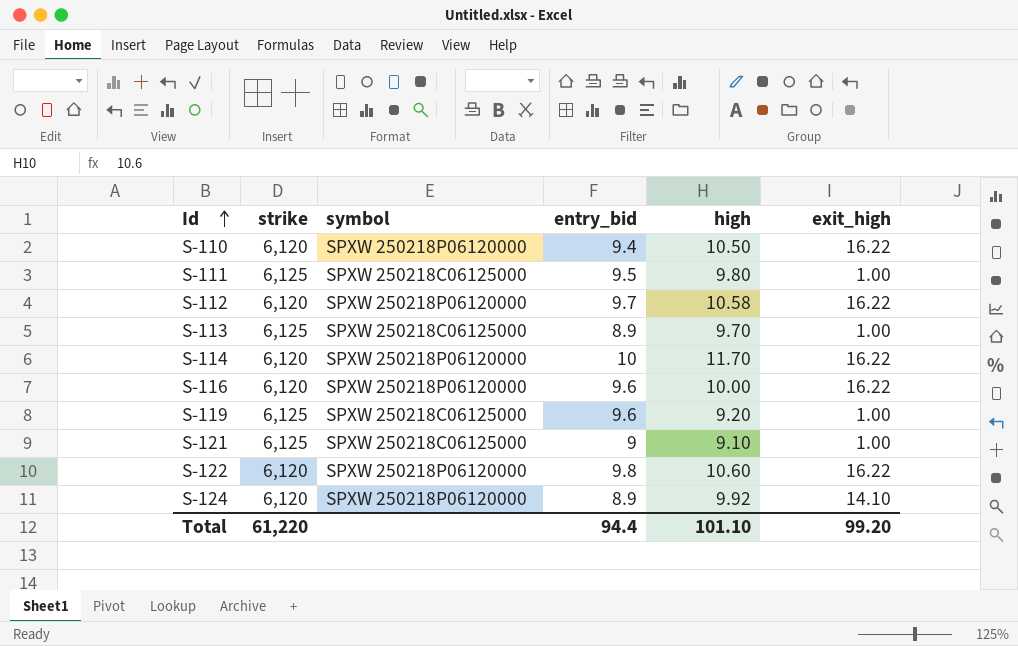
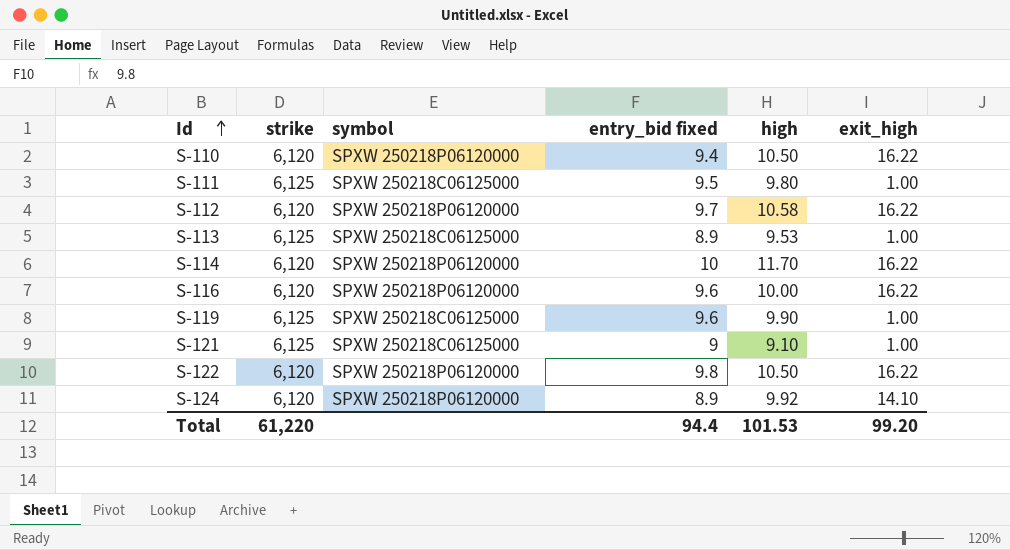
column name: entry_bid -> entry_bid fixed
S-113 | high: 9.70 -> 9.53
S-119 | high: 9.20 -> 9.90
S-122 | high: 10.60 -> 10.50
Total | high: 101.10 -> 101.53

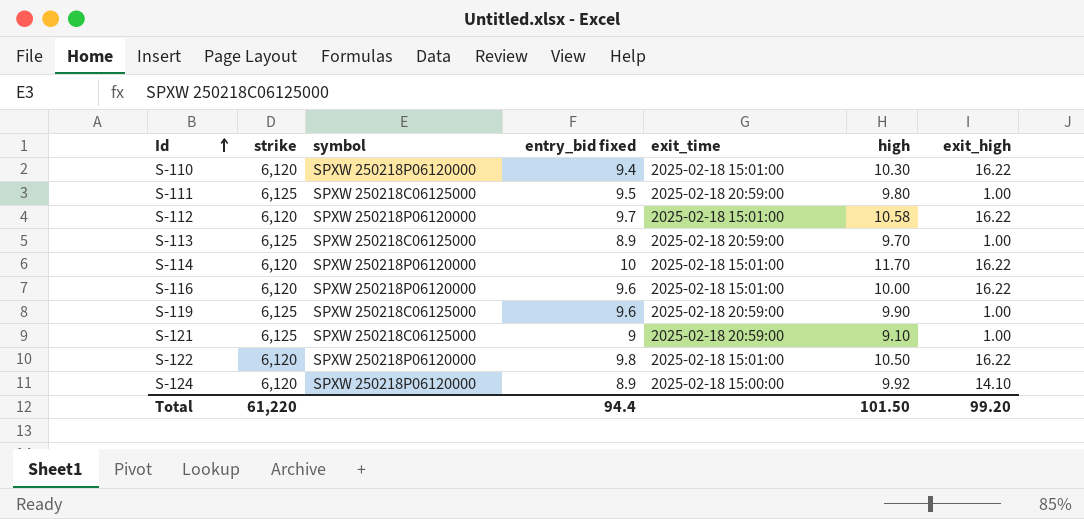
column exit_time | position: none -> 5
S-110 | high: 10.50 -> 10.30
S-113 | high: 9.53 -> 9.70
Total | high: 101.53 -> 101.50

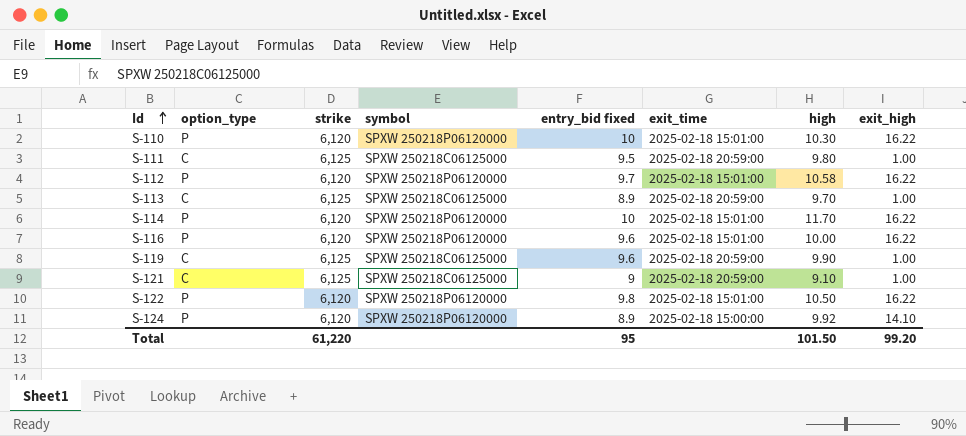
column option_type | position: none -> 2
S-110 | entry_bid fixed: 9.4 -> 10
Total | entry_bid fixed: 94.4 -> 95

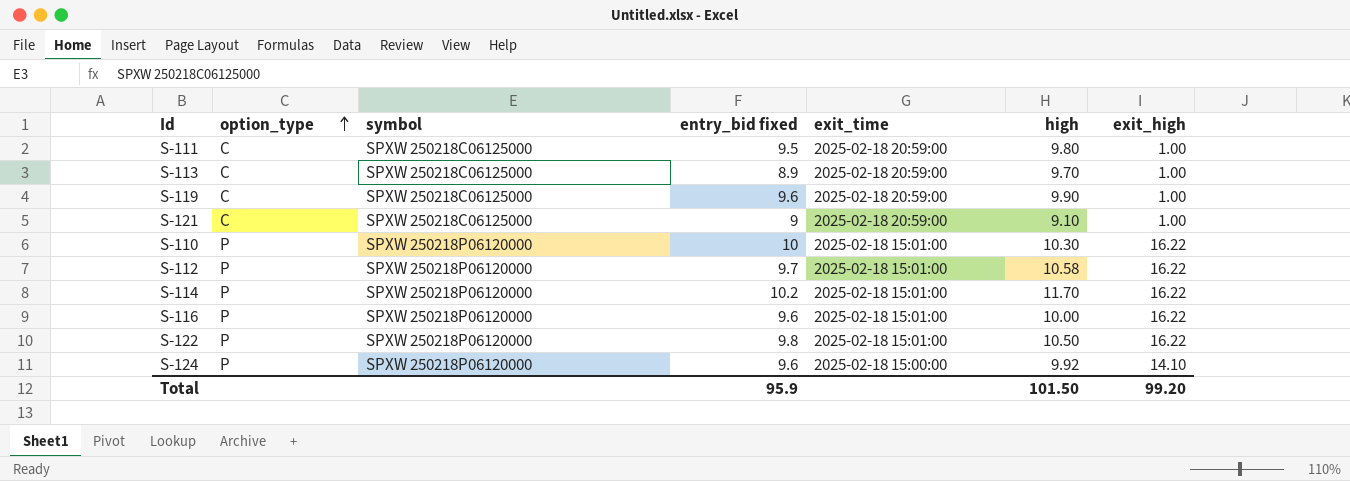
row order: Id ascending -> option_type ascending
column strike | position: 3 -> none
S-114 | entry_bid fixed: 10 -> 10.2
S-124 | entry_bid fixed: 8.9 -> 9.6
Total | entry_bid fixed: 95 -> 95.9

